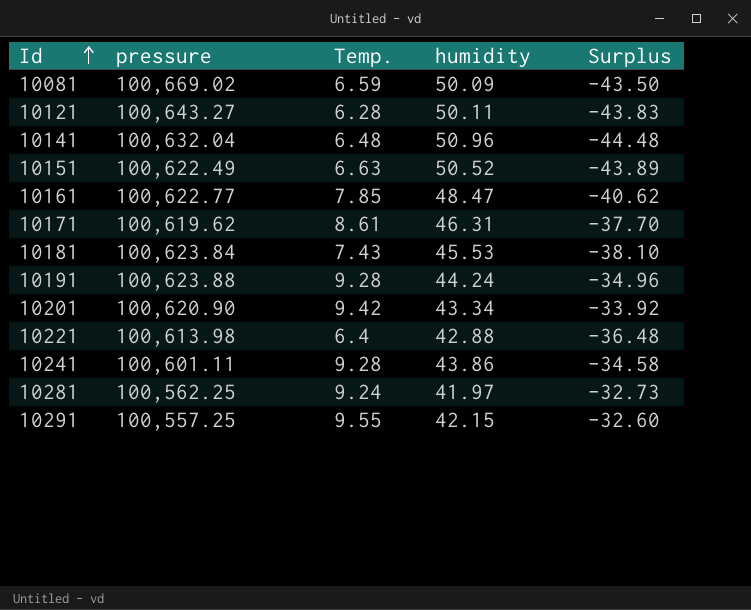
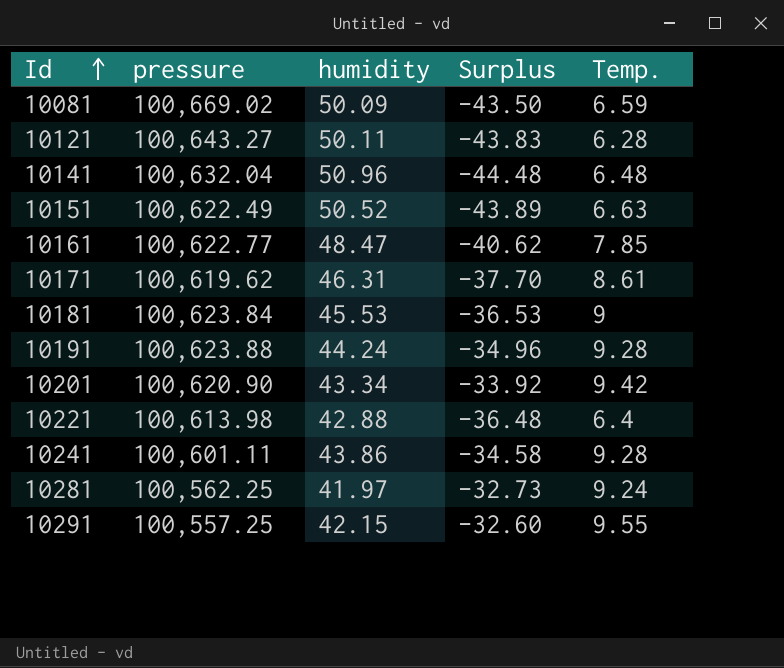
column Temp. | position: 3 -> 5
10181 | Surplus: -38.10 -> -36.53
10181 | Temp.: 7.43 -> 9

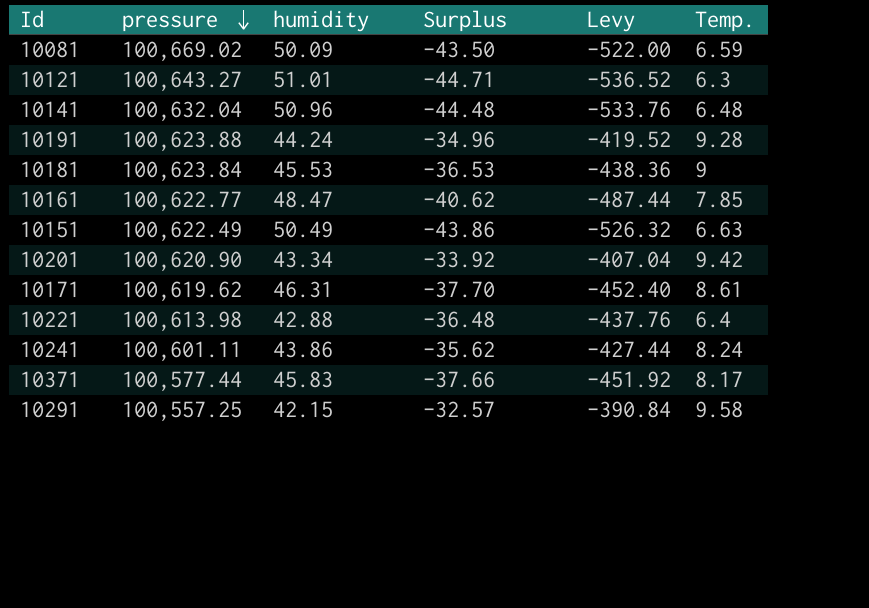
row order: Id ascending -> pressure descending
column Levy | formula: none -> [Surplus] * 12
row 10281: 100,562.25 | 41.97 | -32.73 | 9.24 -> none
10121 | humidity: 50.11 -> 51.01
10121 | Surplus: -43.83 -> -44.71
10121 | Temp.: 6.28 -> 6.3
10151 | humidity: 50.52 -> 50.49
10151 | Surplus: -43.89 -> -43.86
10241 | Surplus: -34.58 -> -35.62
10241 | Temp.: 9.28 -> 8.24
row 10371: none -> 100,577.44 | 45.83 | -37.66 | -451.92 | 8.17
10291 | Surplus: -32.60 -> -32.57
10291 | Temp.: 9.55 -> 9.58

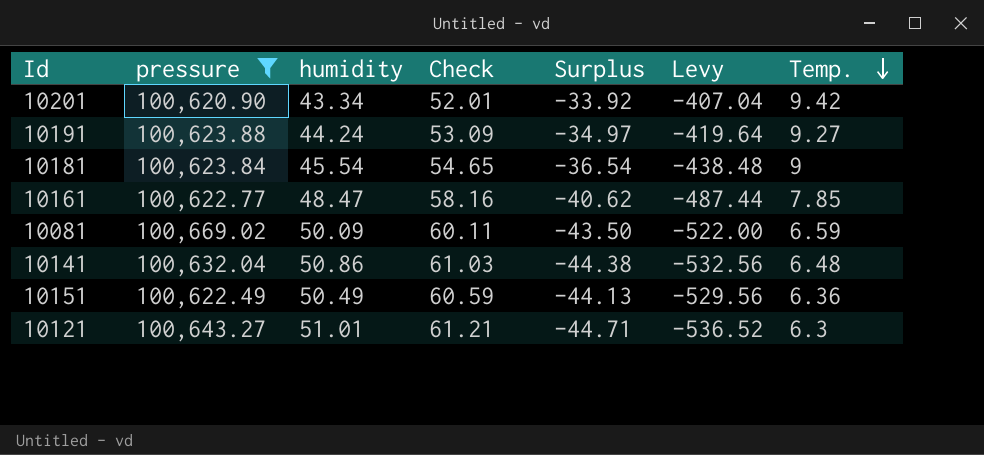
filter: none -> pressure >= 100,620.90
row order: pressure descending -> Temp. descending
column Check | formula: none -> [humidity] * 1.2
10191 | Surplus: -34.96 -> -34.97
10191 | Levy: -419.52 -> -419.64
10191 | Temp.: 9.28 -> 9.27
10181 | humidity: 45.53 -> 45.54
10181 | Surplus: -36.53 -> -36.54
10181 | Levy: -438.36 -> -438.48
10141 | humidity: 50.96 -> 50.86
10141 | Surplus: -44.48 -> -44.38
10141 | Levy: -533.76 -> -532.56
10151 | Surplus: -43.86 -> -44.13
10151 | Levy: -526.32 -> -529.56
10151 | Temp.: 6.63 -> 6.36

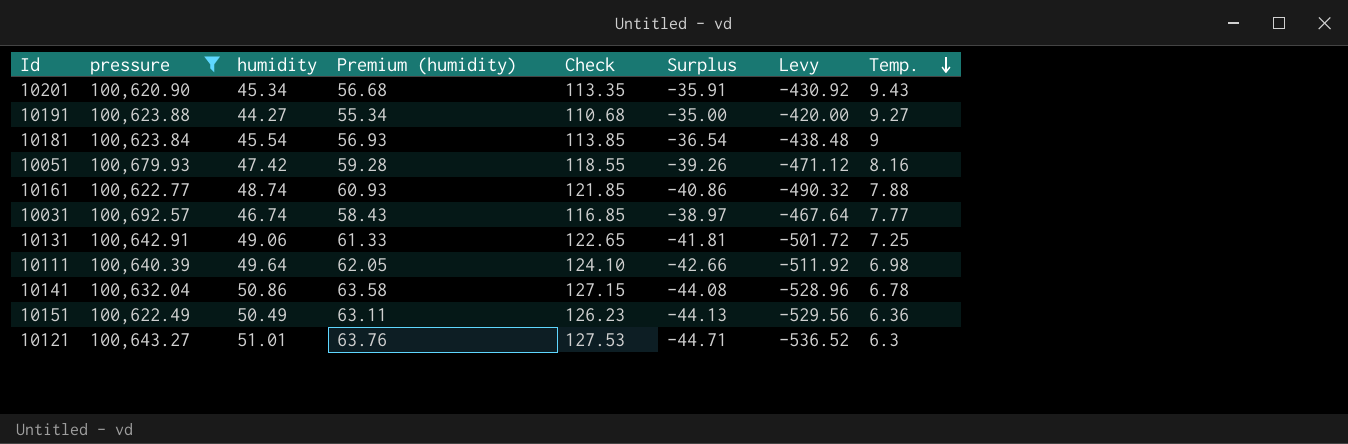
column Premium (humidity) | formula: none -> [humidity] * 1.25
column Check | formula: [humidity] * 1.2 -> [humidity] * 2.5
row 10081: 100,669.02 | 50.09 | 60.11 | -43.50 | -522.00 | 6.59 -> none
10201 | humidity: 43.34 -> 45.34
10201 | Surplus: -33.92 -> -35.91
10201 | Levy: -407.04 -> -430.92
10201 | Temp.: 9.42 -> 9.43
10191 | humidity: 44.24 -> 44.27
10191 | Surplus: -34.97 -> -35.00
10191 | Levy: -419.64 -> -420.00
row 10051: none -> 100,679.93 | 47.42 | 59.28 | 118.55 | -39.26 | -471.12 | 8.16
10161 | humidity: 48.47 -> 48.74
10161 | Surplus: -40.62 -> -40.86
10161 | Levy: -487.44 -> -490.32
10161 | Temp.: 7.85 -> 7.88
row 10031: none -> 100,692.57 | 46.74 | 58.43 | 116.85 | -38.97 | -467.64 | 7.77
row 10131: none -> 100,642.91 | 49.06 | 61.33 | 122.65 | -41.81 | -501.72 | 7.25
row 10111: none -> 100,640.39 | 49.64 | 62.05 | 124.10 | -42.66 | -511.92 | 6.98
10141 | Surplus: -44.38 -> -44.08
10141 | Levy: -532.56 -> -528.96
10141 | Temp.: 6.48 -> 6.78

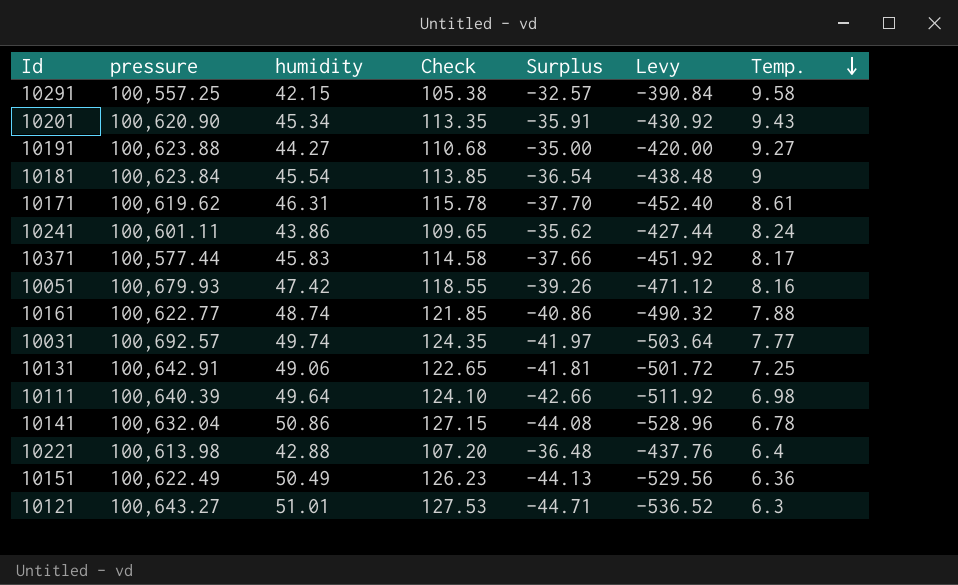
filter: pressure >= 100,620.90 -> none
column Premium (humidity) | formula: [humidity] * 1.25 -> none
10031 | humidity: 46.74 -> 49.74
10031 | Check: 116.85 -> 124.35
10031 | Surplus: -38.97 -> -41.97
10031 | Levy: -467.64 -> -503.64

